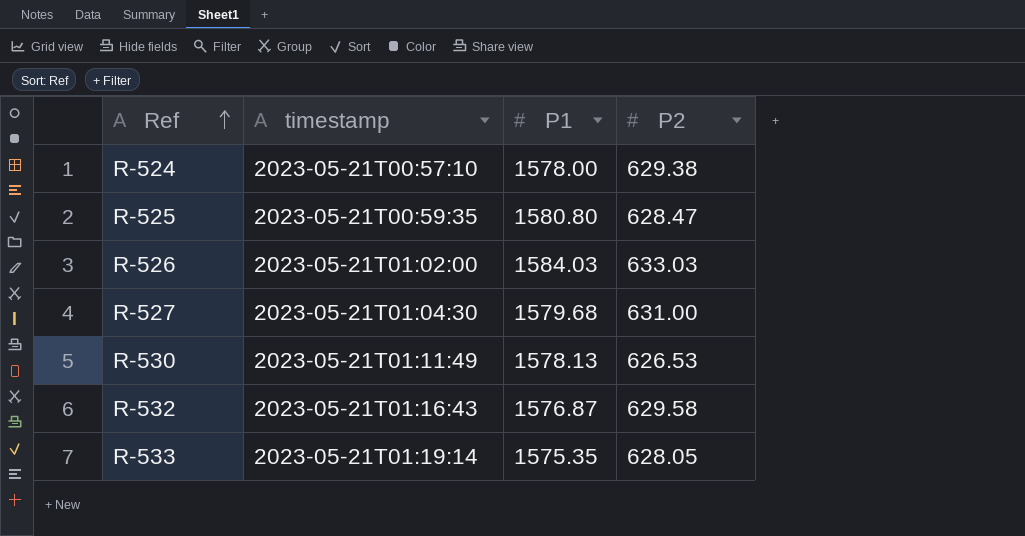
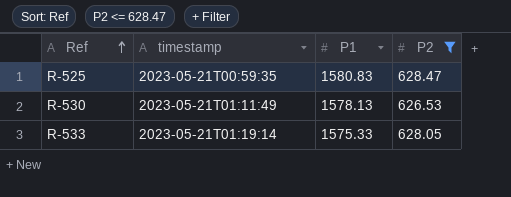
filter: none -> P2 <= 628.47
R-525 | P1: 1580.80 -> 1580.83
R-533 | P1: 1575.35 -> 1575.33

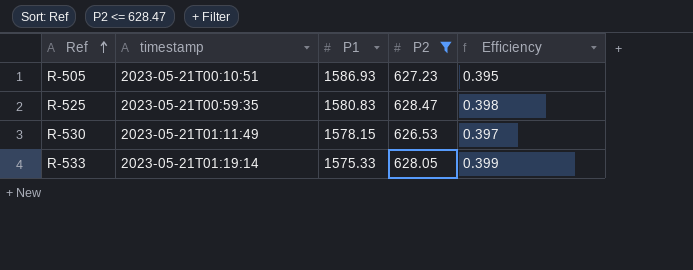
column Efficiency | formula: none -> [P2] / [P1]
row R-505: none -> 2023-05-21T00:10:51 | 1586.93 | 627.23 | 0.395
R-530 | P1: 1578.13 -> 1578.15

